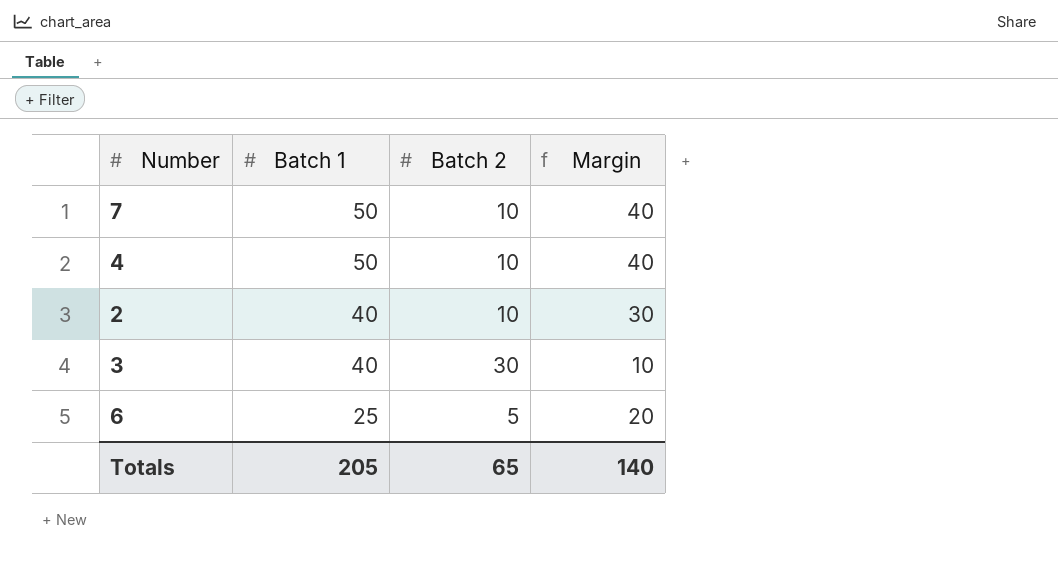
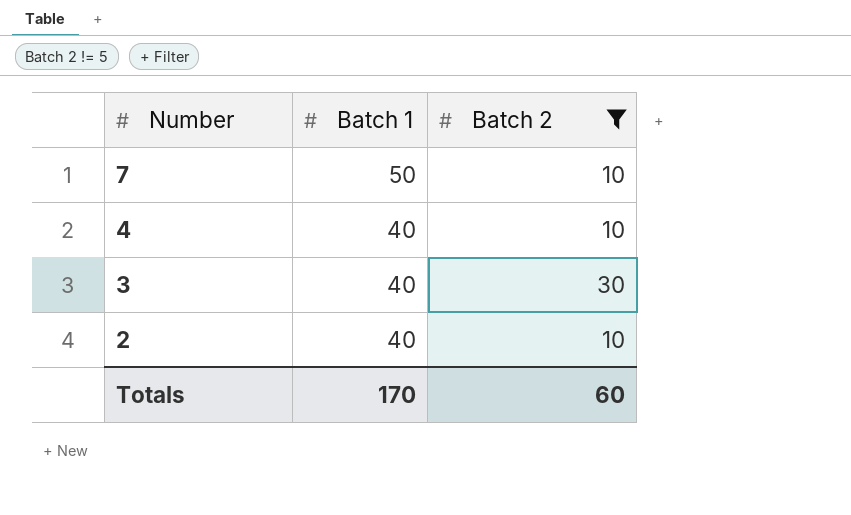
filter: none -> Batch 2 != 5
row order: Batch 1 descending -> Number descending
column Margin | formula: [Batch 1] - [Batch 2] -> none
4 | Batch 1: 50 -> 40
Totals | Batch 1: 205 -> 170
Totals | Batch 2: 65 -> 60

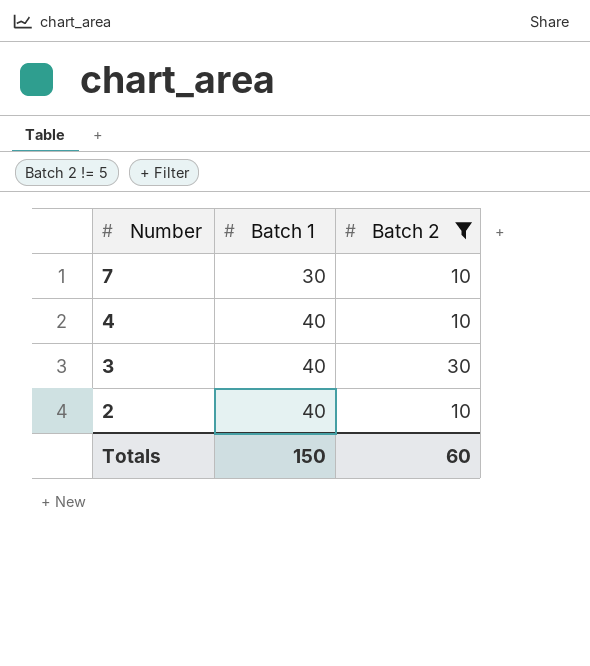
7 | Batch 1: 50 -> 30
Totals | Batch 1: 170 -> 150

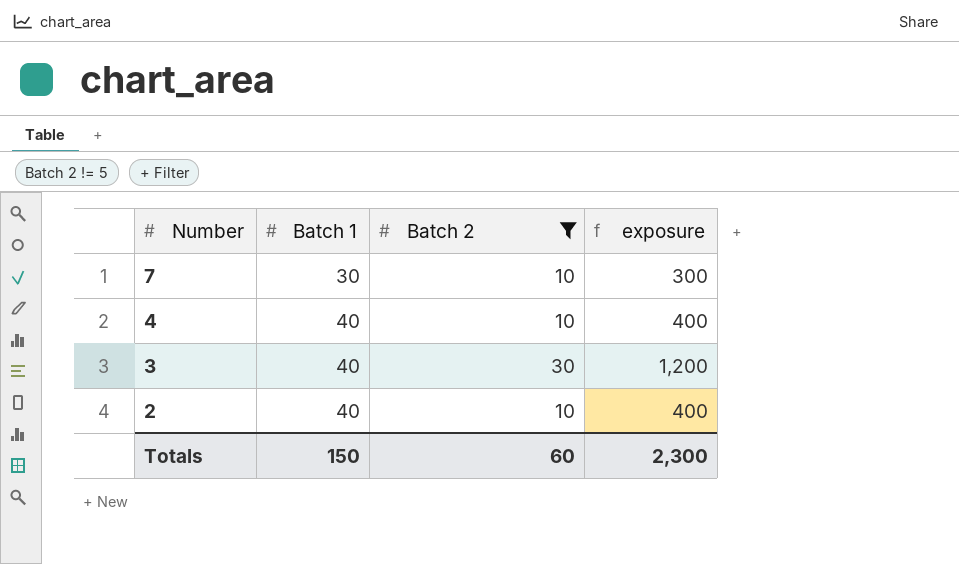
column exposure | formula: none -> [Batch 1] * [Batch 2]

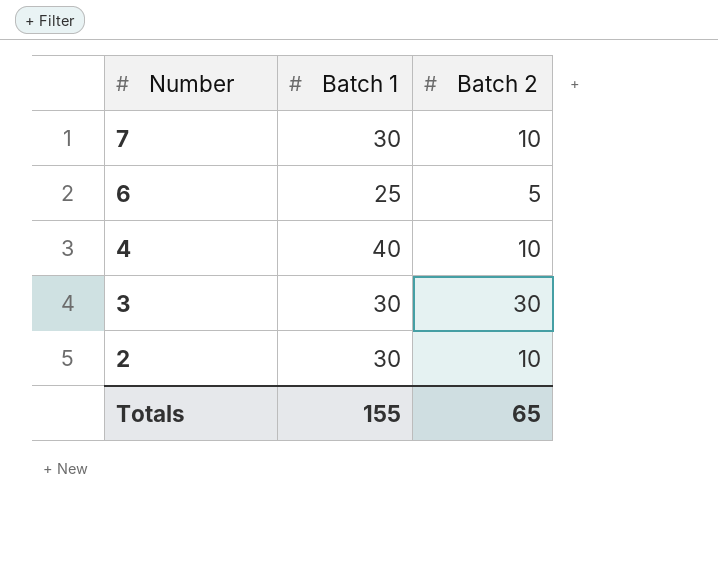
filter: Batch 2 != 5 -> none
column exposure | formula: [Batch 1] * [Batch 2] -> none
3 | Batch 1: 40 -> 30
2 | Batch 1: 40 -> 30
Totals | Batch 1: 150 -> 155
Totals | Batch 2: 60 -> 65

